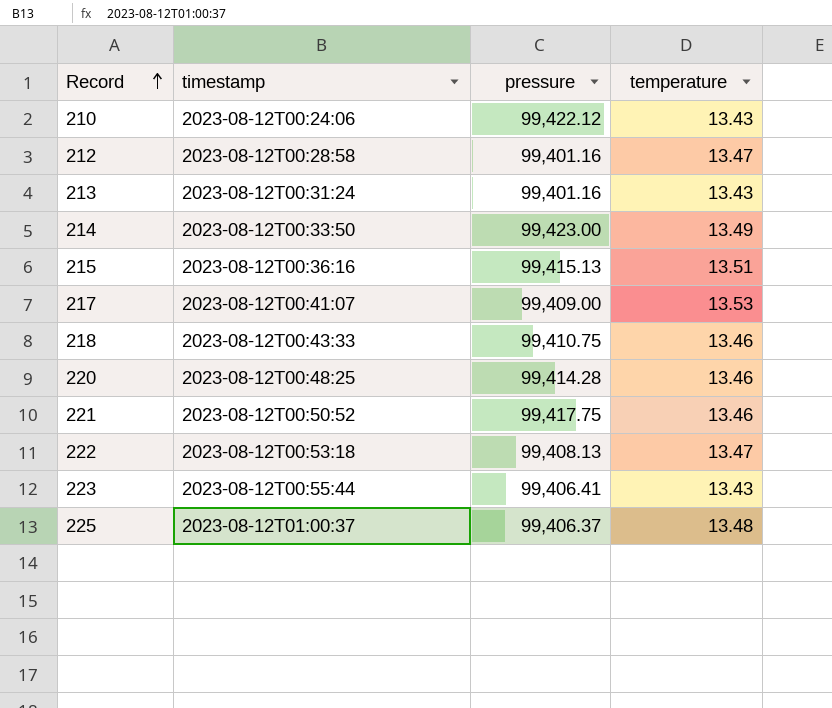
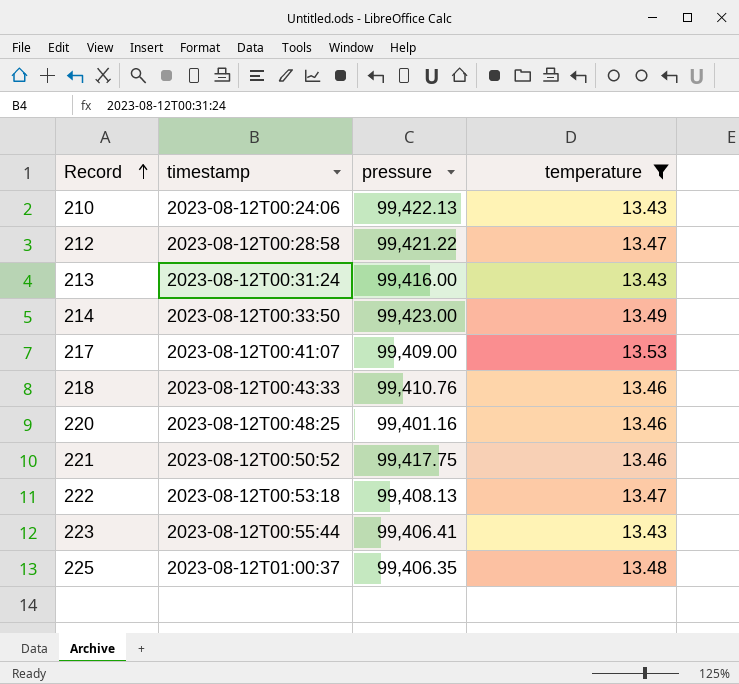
filter: none -> temperature != 13.51
210 | pressure: 99,422.12 -> 99,422.13
212 | pressure: 99,401.16 -> 99,421.22
213 | pressure: 99,401.16 -> 99,416.00
218 | pressure: 99,410.75 -> 99,410.76
220 | pressure: 99,414.28 -> 99,401.16
225 | pressure: 99,406.37 -> 99,406.35

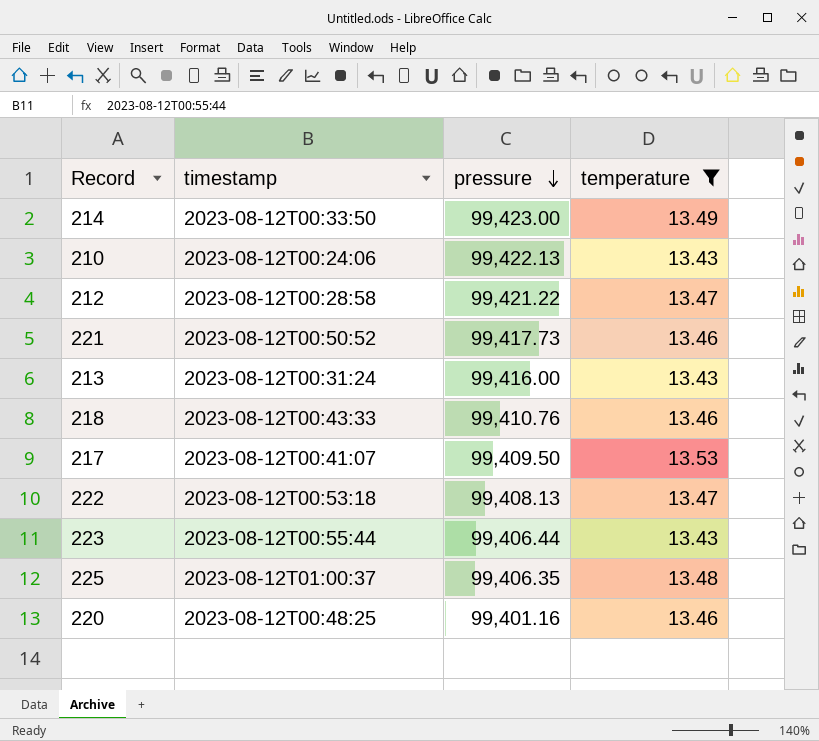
row order: Record ascending -> pressure descending
221 | pressure: 99,417.75 -> 99,417.73
217 | pressure: 99,409.00 -> 99,409.50
223 | pressure: 99,406.41 -> 99,406.44

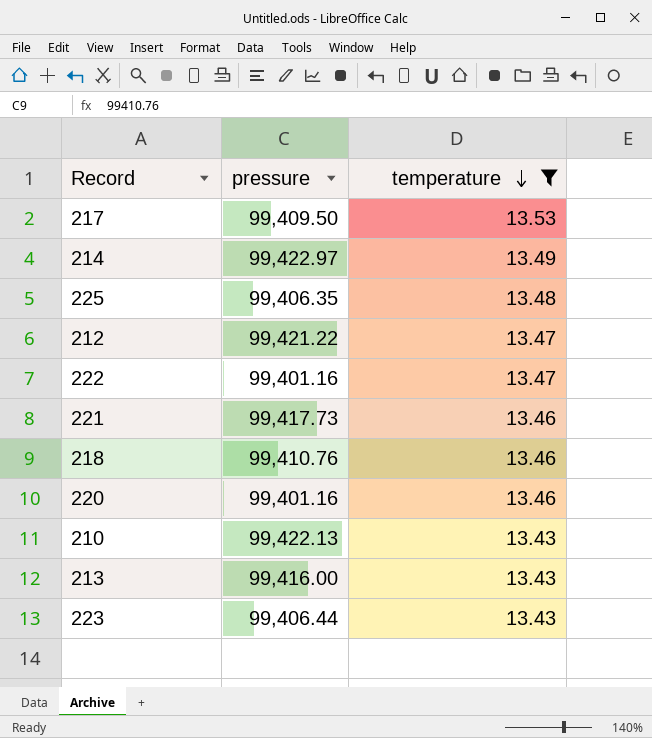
row order: pressure descending -> temperature descending
column timestamp | position: 2 -> none
214 | pressure: 99,423.00 -> 99,422.97
222 | pressure: 99,408.13 -> 99,401.16

